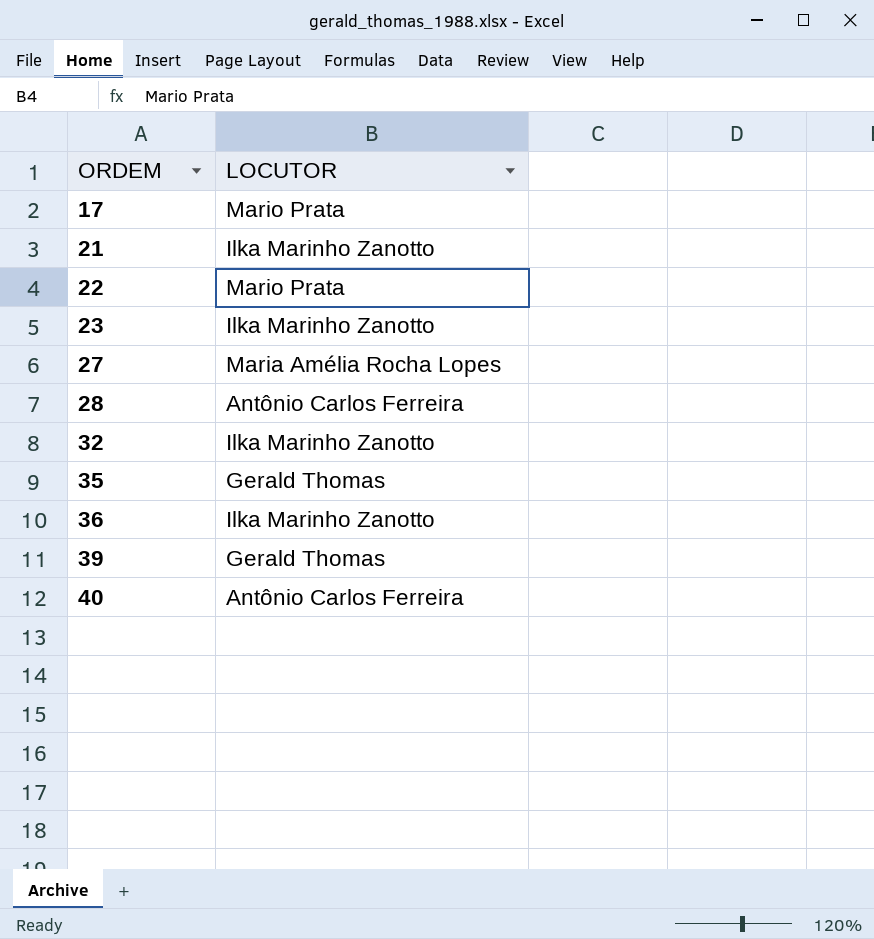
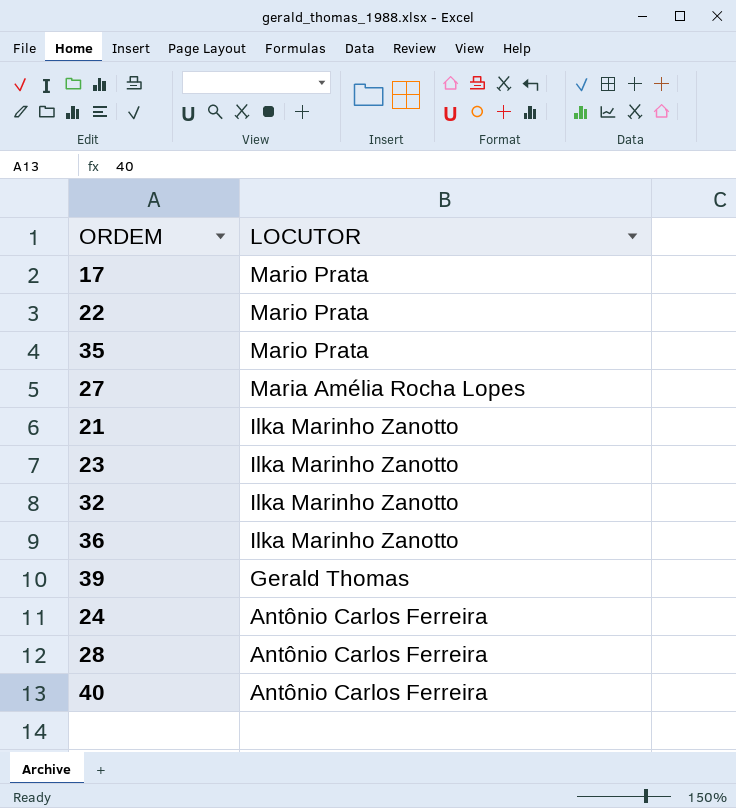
row order: ORDEM ascending -> LOCUTOR descending
35 | LOCUTOR: Gerald Thomas -> Mario Prata
row 24: none -> Antônio Carlos Ferreira

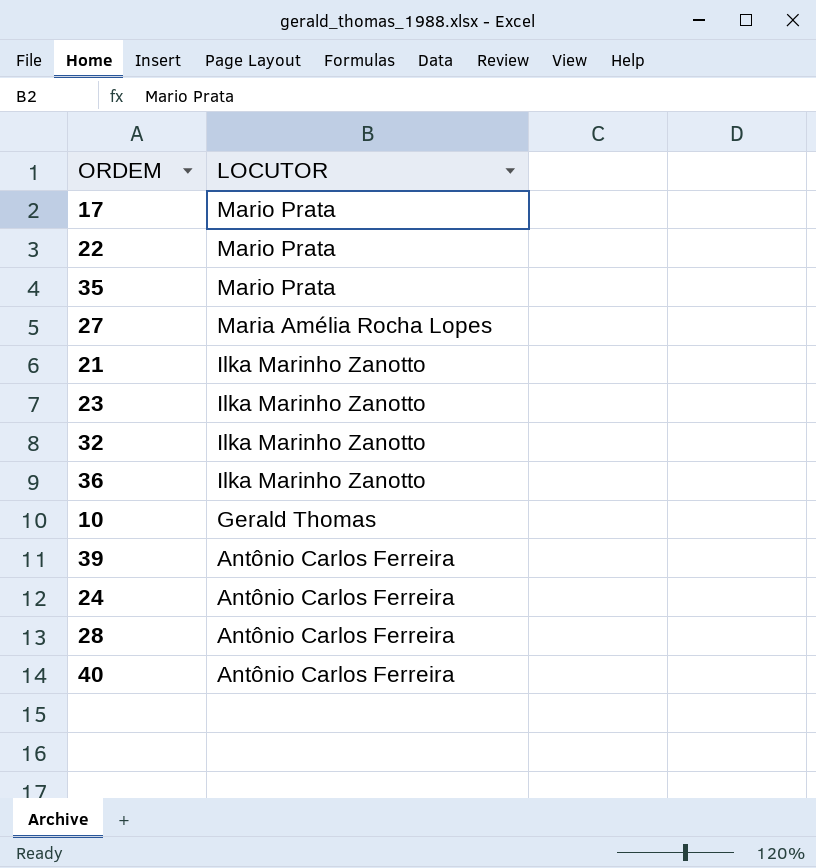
row 10: none -> Gerald Thomas
39 | LOCUTOR: Gerald Thomas -> Antônio Carlos Ferreira

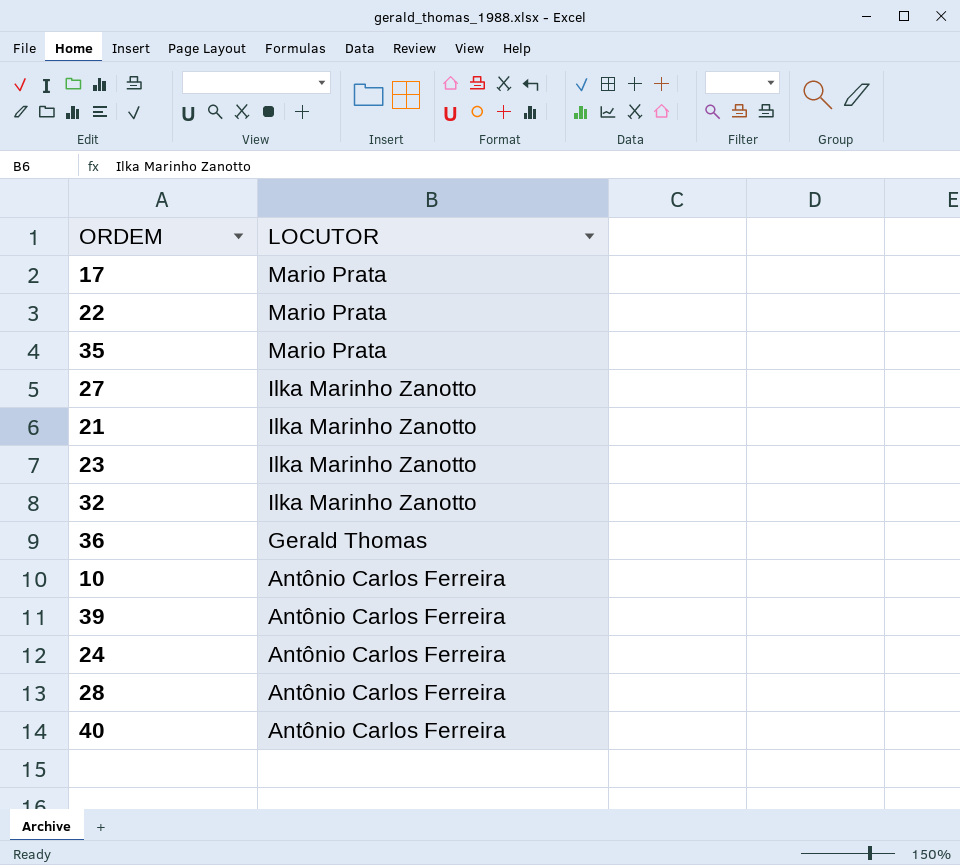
27 | LOCUTOR: Maria Amélia Rocha Lopes -> Ilka Marinho Zanotto
36 | LOCUTOR: Ilka Marinho Zanotto -> Gerald Thomas
10 | LOCUTOR: Gerald Thomas -> Antônio Carlos Ferreira

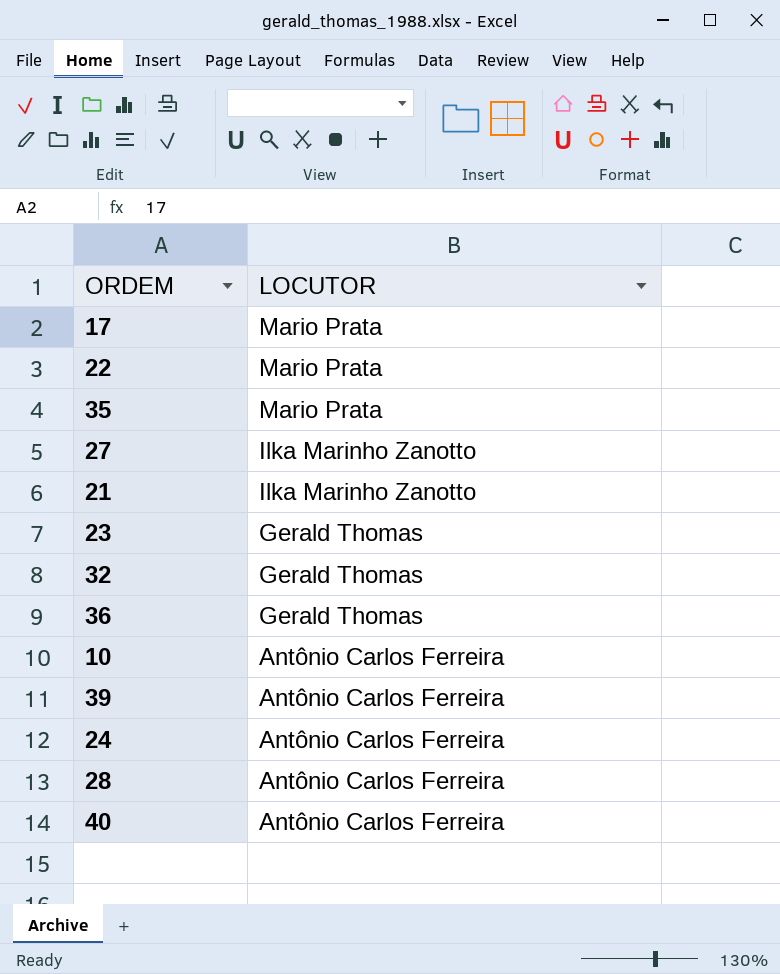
23 | LOCUTOR: Ilka Marinho Zanotto -> Gerald Thomas
32 | LOCUTOR: Ilka Marinho Zanotto -> Gerald Thomas

